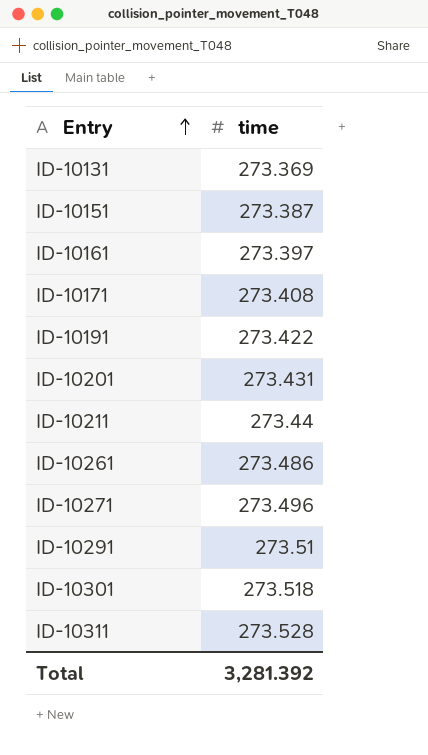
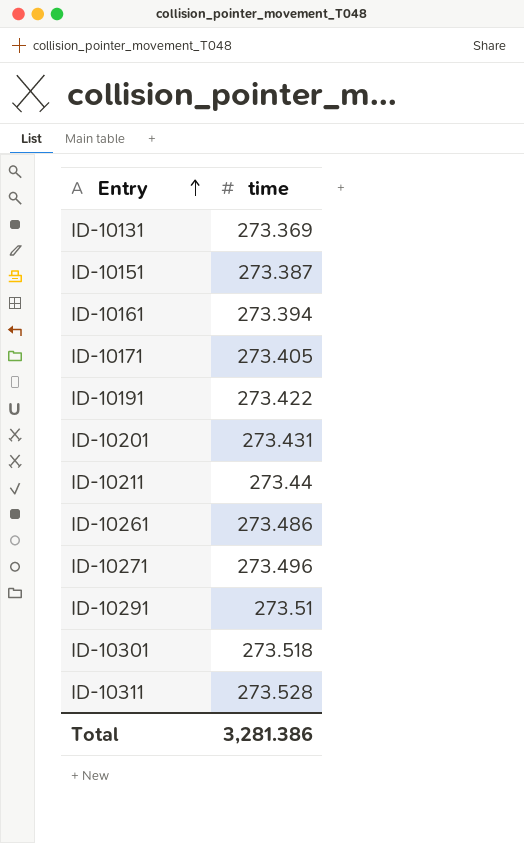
ID-10161 | time: 273.397 -> 273.394
ID-10171 | time: 273.408 -> 273.405
Total | time: 3,281.392 -> 3,281.386

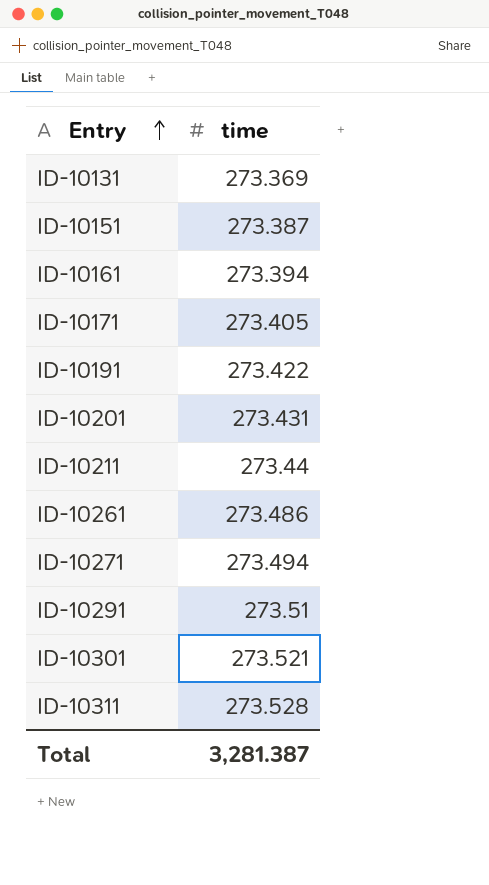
ID-10271 | time: 273.496 -> 273.494
ID-10301 | time: 273.518 -> 273.521
Total | time: 3,281.386 -> 3,281.387

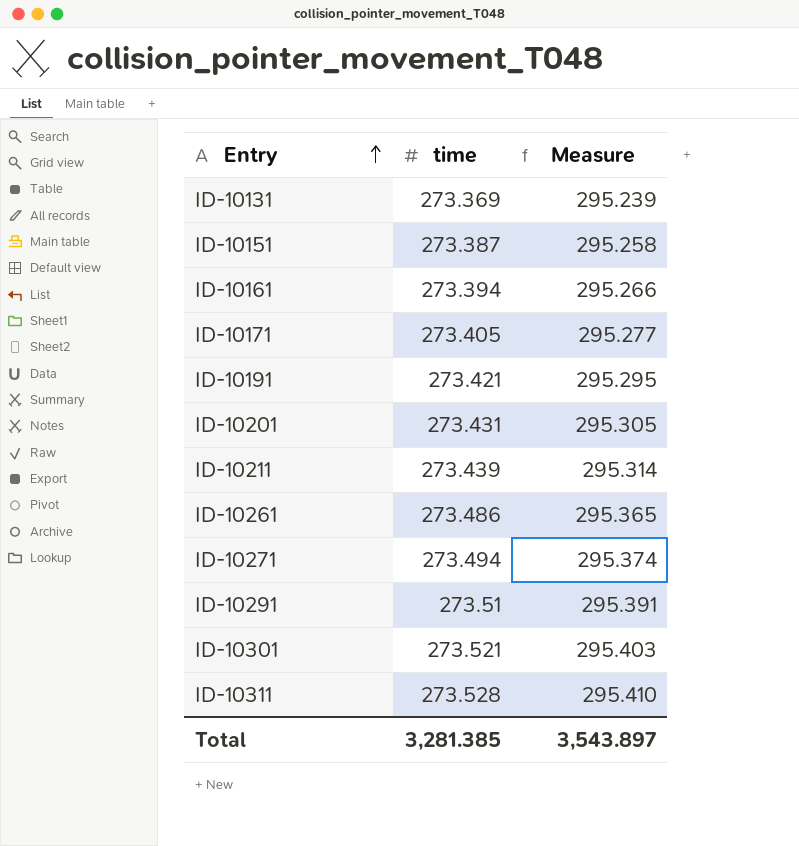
column Measure | formula: none -> [time] * 1.08
ID-10191 | time: 273.422 -> 273.421
ID-10211 | time: 273.44 -> 273.439
Total | time: 3,281.387 -> 3,281.385

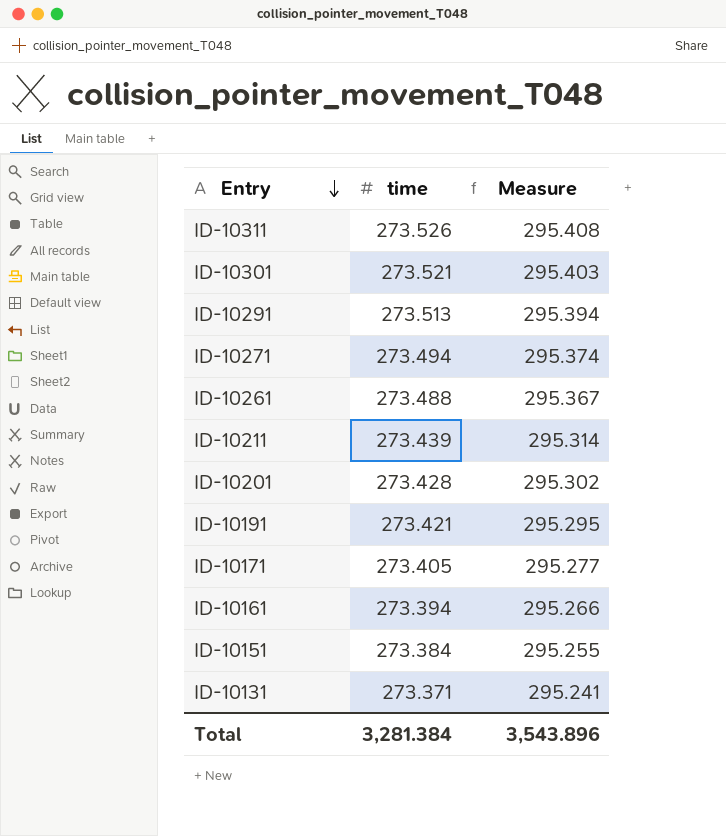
row order: Entry ascending -> Entry descending
ID-10311 | time: 273.528 -> 273.526
ID-10311 | Measure: 295.410 -> 295.408
ID-10291 | time: 273.51 -> 273.513
ID-10291 | Measure: 295.391 -> 295.394
ID-10261 | time: 273.486 -> 273.488
ID-10261 | Measure: 295.365 -> 295.367
ID-10201 | time: 273.431 -> 273.428
ID-10201 | Measure: 295.305 -> 295.302
ID-10151 | time: 273.387 -> 273.384
ID-10151 | Measure: 295.258 -> 295.255
ID-10131 | time: 273.369 -> 273.371
ID-10131 | Measure: 295.239 -> 295.241
Total | time: 3,281.385 -> 3,281.384
Total | Measure: 3,543.897 -> 3,543.896

